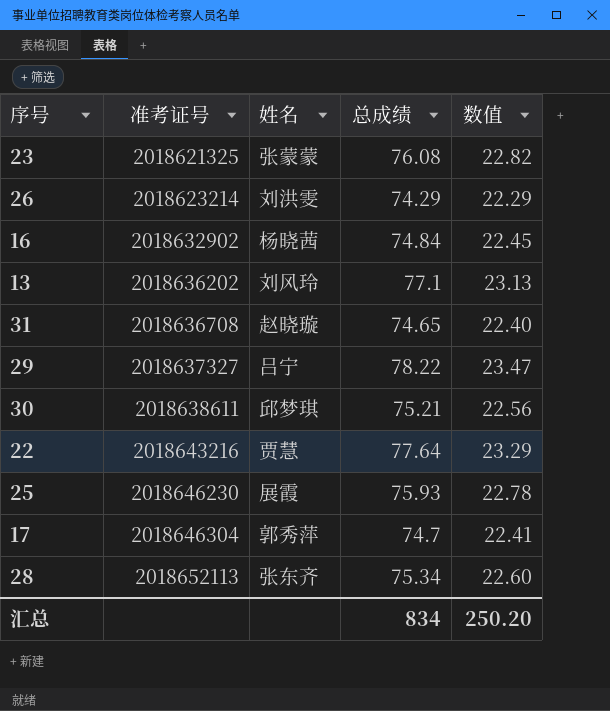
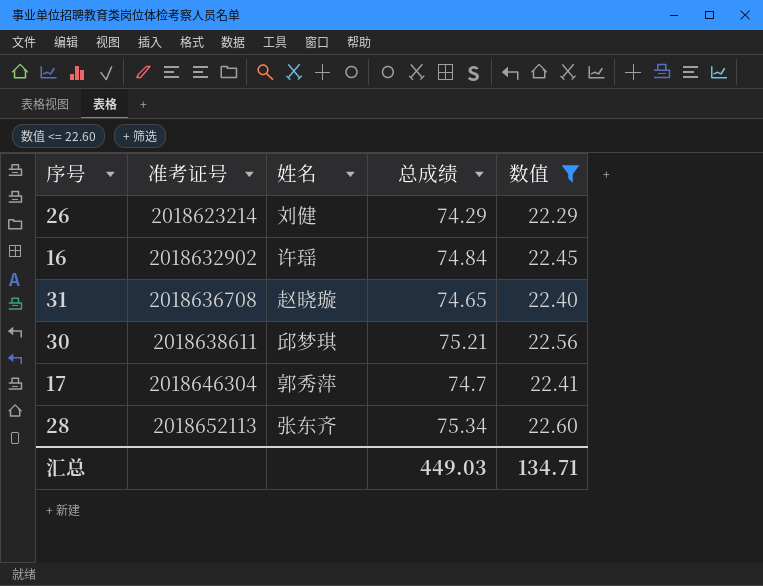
filter: none -> 数值 <= 22.60
26 | 姓名: 刘洪雯 -> 刘健
16 | 姓名: 杨晓茜 -> 许瑶
汇总 | 总成绩: 834 -> 449.03
汇总 | 数值: 250.20 -> 134.71

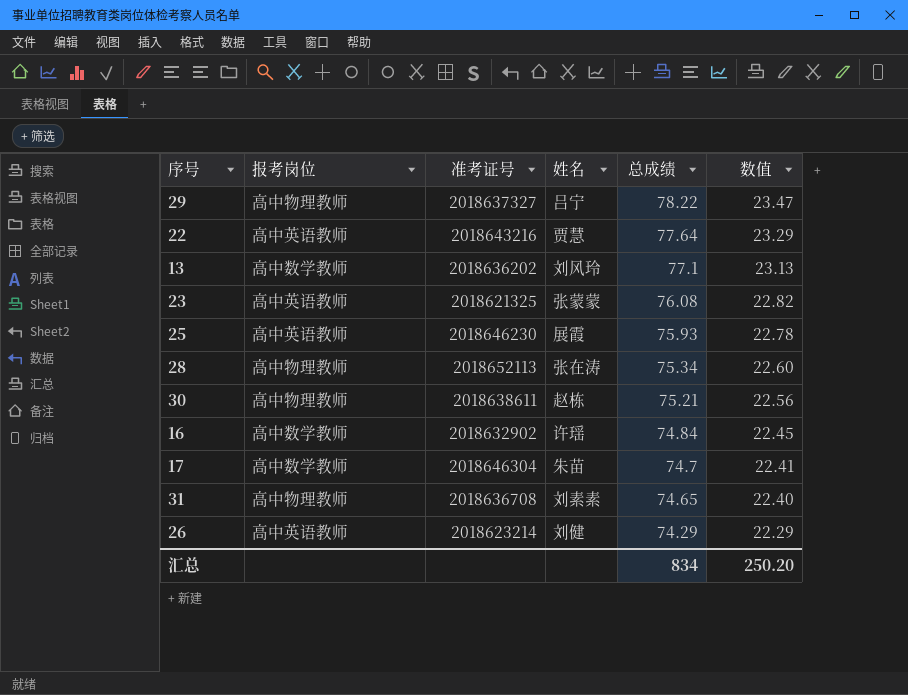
filter: 数值 <= 22.60 -> none
row order: 准考证号 ascending -> 总成绩 descending
column 报考岗位 | position: none -> 2
28 | 姓名: 张东齐 -> 张在涛
30 | 姓名: 邱梦琪 -> 赵栋
17 | 姓名: 郭秀萍 -> 朱苗
31 | 姓名: 赵晓璇 -> 刘素素
汇总 | 总成绩: 449.03 -> 834
汇总 | 数值: 134.71 -> 250.20

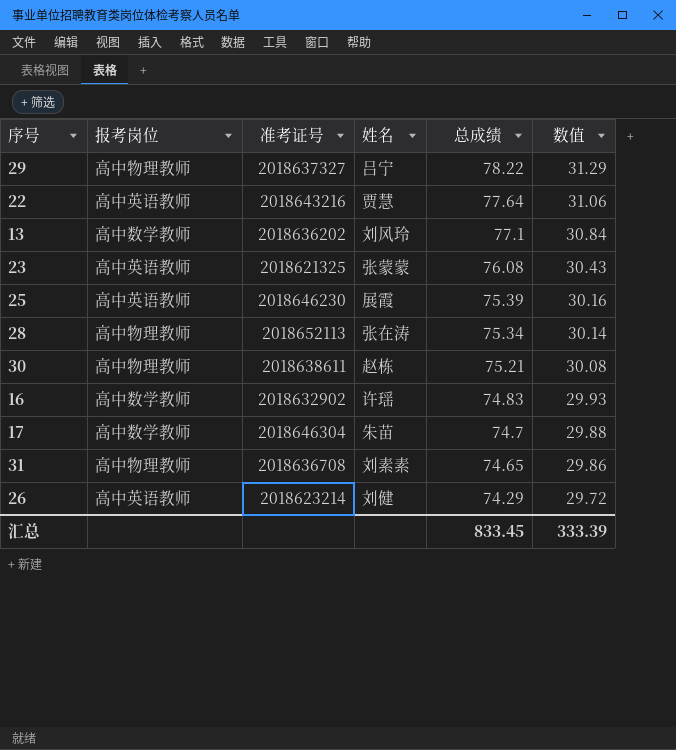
column 数值 | formula: [总成绩] * 0.3 -> [总成绩] * 0.4
25 | 总成绩: 75.93 -> 75.39
16 | 总成绩: 74.84 -> 74.83
汇总 | 总成绩: 834 -> 833.45
汇总 | 数值: 250.20 -> 333.39

